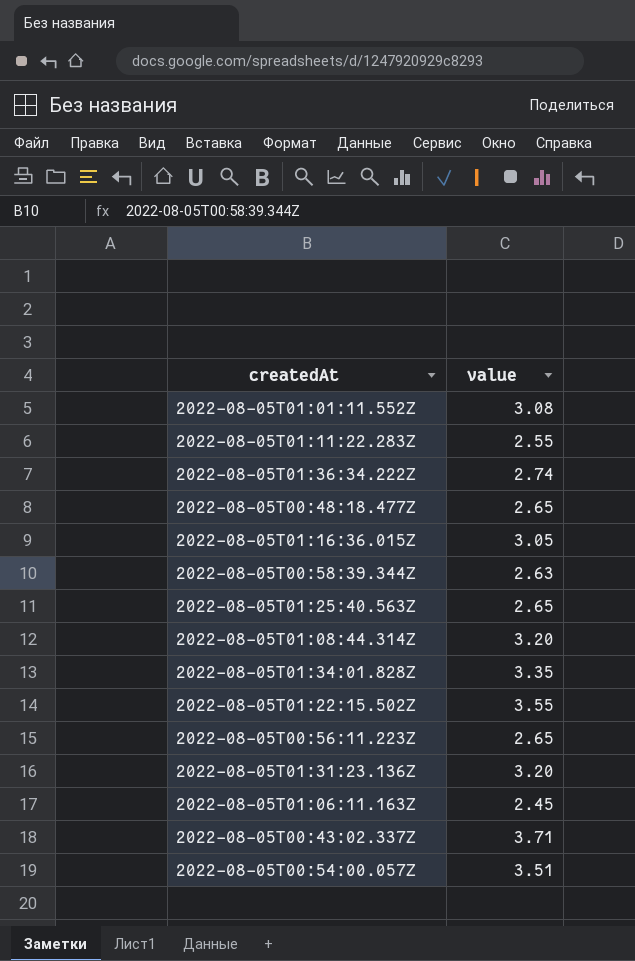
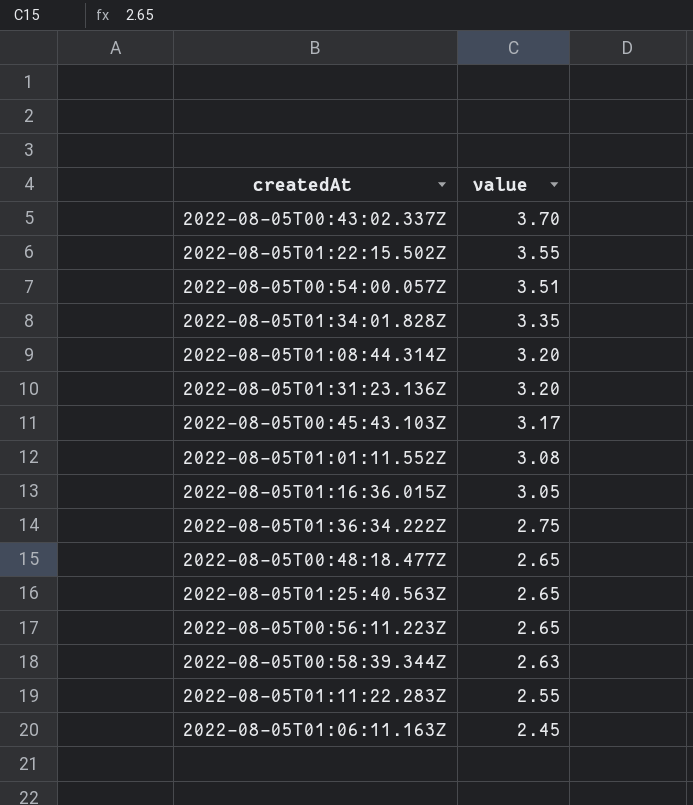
row order: none -> value descending
2022-08-05T00:43:02.337Z | value: 3.71 -> 3.70
row 2022-08-05T00:45:43.103Z: none -> 3.17
2022-08-05T01:36:34.222Z | value: 2.74 -> 2.75

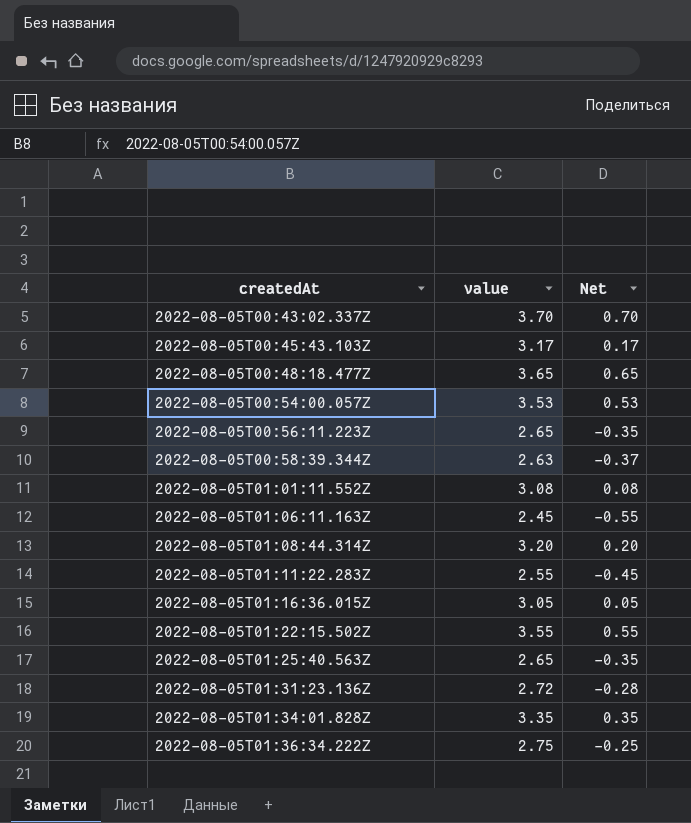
row order: value descending -> createdAt ascending
column Net | formula: none -> [value] - 3
2022-08-05T00:48:18.477Z | value: 2.65 -> 3.65
2022-08-05T00:54:00.057Z | value: 3.51 -> 3.53
2022-08-05T01:31:23.136Z | value: 3.20 -> 2.72

